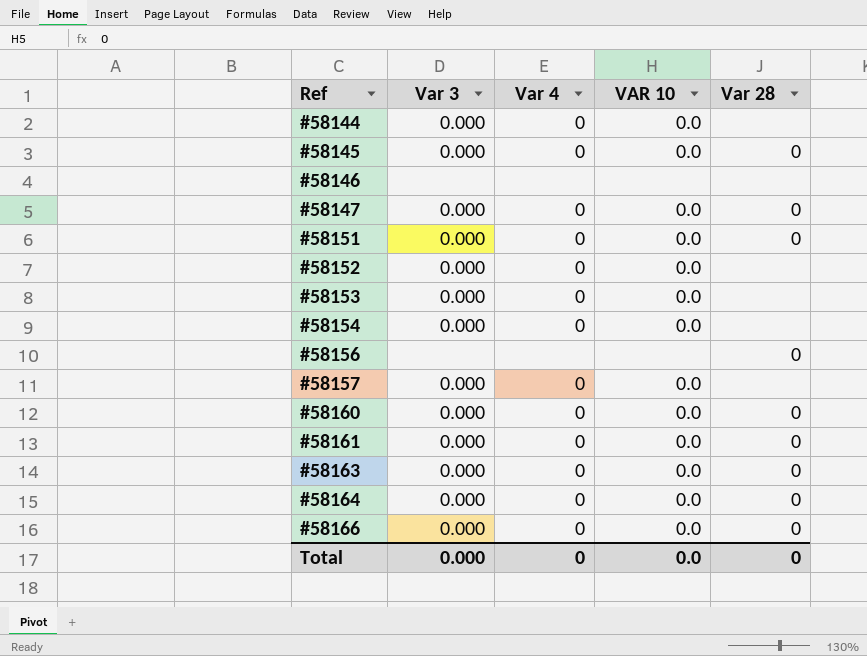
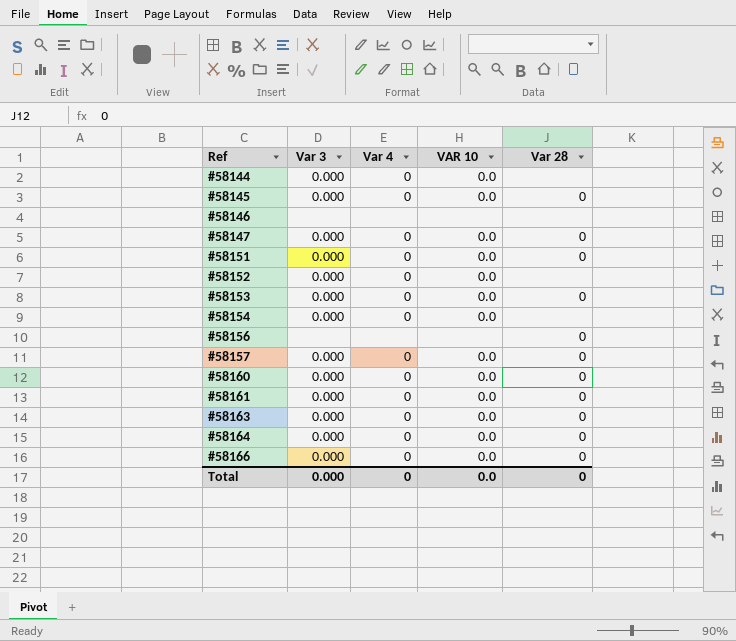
#58153 | Var 28: none -> 0
#58157 | Var 28: none -> 0

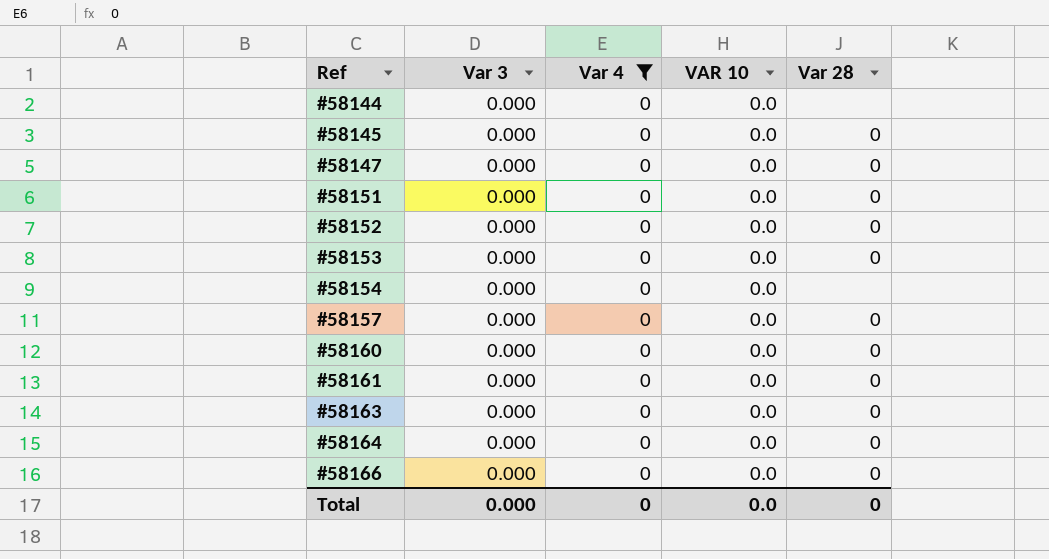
filter: none -> Var 4 = 0
#58152 | Var 28: none -> 0

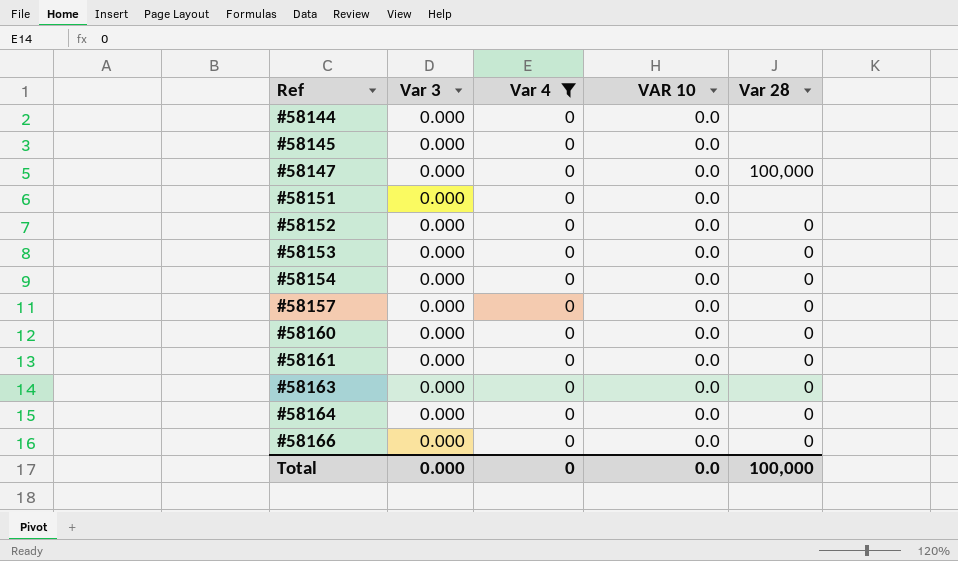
#58145 | Var 28: 0 -> none
#58147 | Var 28: 0 -> 100,000
#58151 | Var 28: 0 -> none
#58154 | Var 28: none -> 0
Total | Var 28: 0 -> 100,000

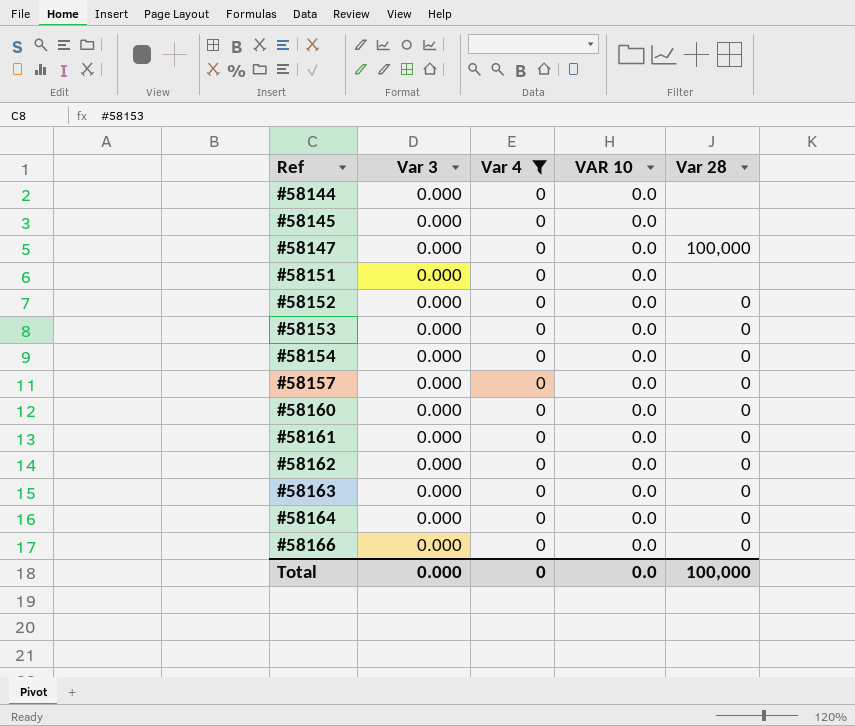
row #58162: none -> 0.000 | 0 | 0.0 | 0

